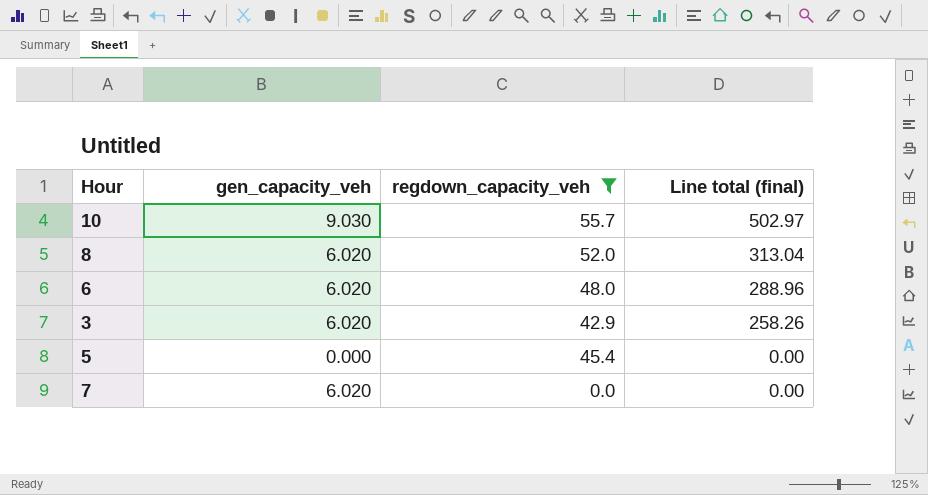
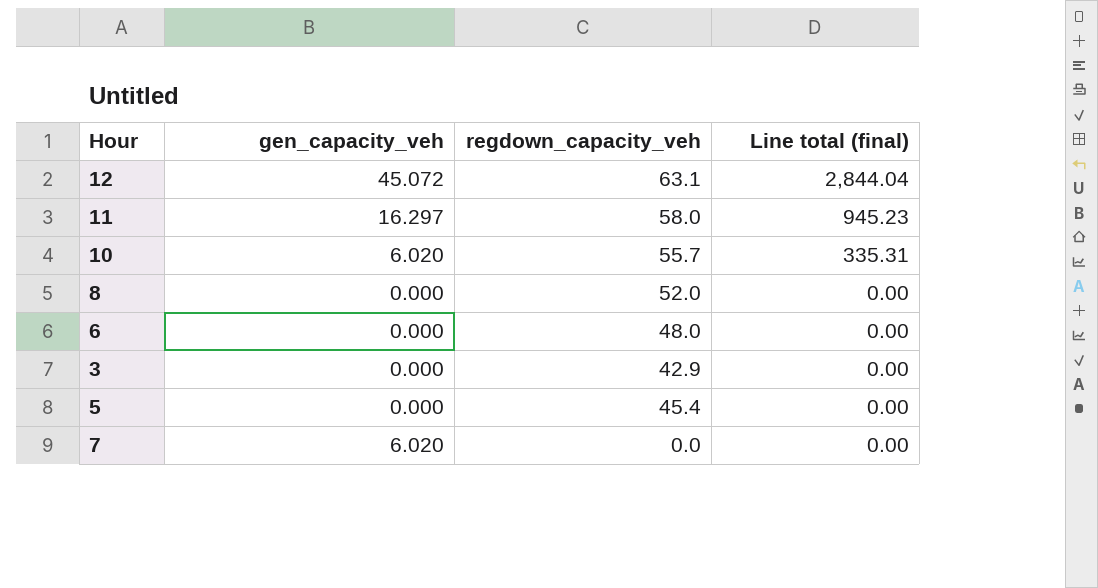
filter: regdown_capacity_veh <= 55.7 -> none
10 | gen_capacity_veh: 9.030 -> 6.020
10 | Line total (final): 502.97 -> 335.31
8 | gen_capacity_veh: 6.020 -> 0.000
8 | Line total (final): 313.04 -> 0.00
6 | gen_capacity_veh: 6.020 -> 0.000
6 | Line total (final): 288.96 -> 0.00
3 | gen_capacity_veh: 6.020 -> 0.000
3 | Line total (final): 258.26 -> 0.00

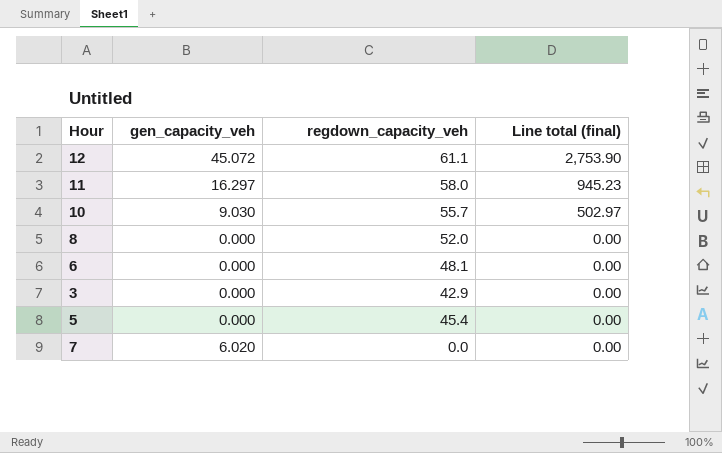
12 | regdown_capacity_veh: 63.1 -> 61.1
12 | Line total (final): 2,844.04 -> 2,753.90
10 | gen_capacity_veh: 6.020 -> 9.030
10 | Line total (final): 335.31 -> 502.97
6 | regdown_capacity_veh: 48.0 -> 48.1

